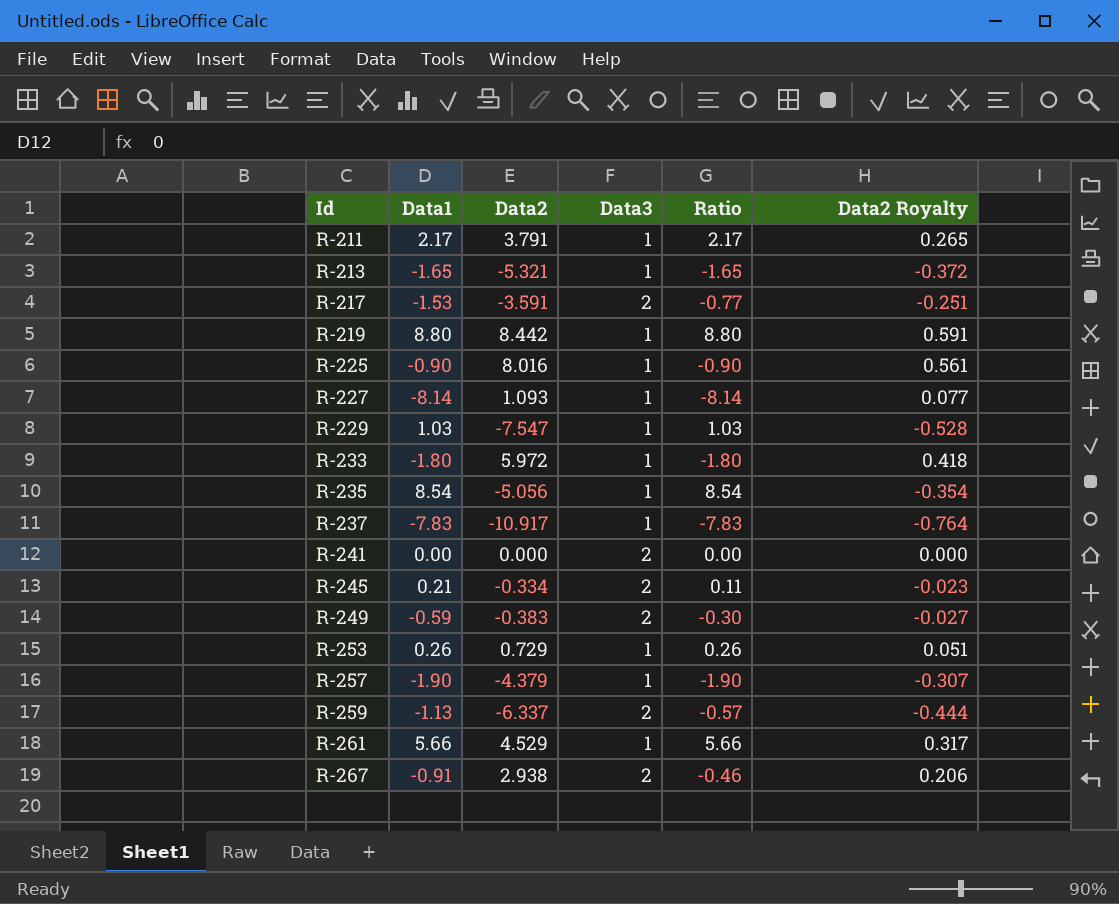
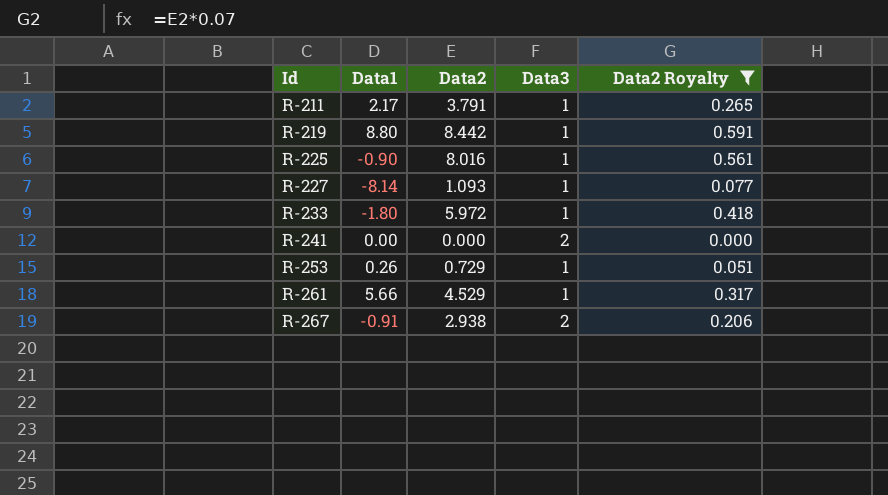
filter: none -> Data2 Royalty >= 0.000
column Ratio | formula: [Data1] / [Data3] -> none

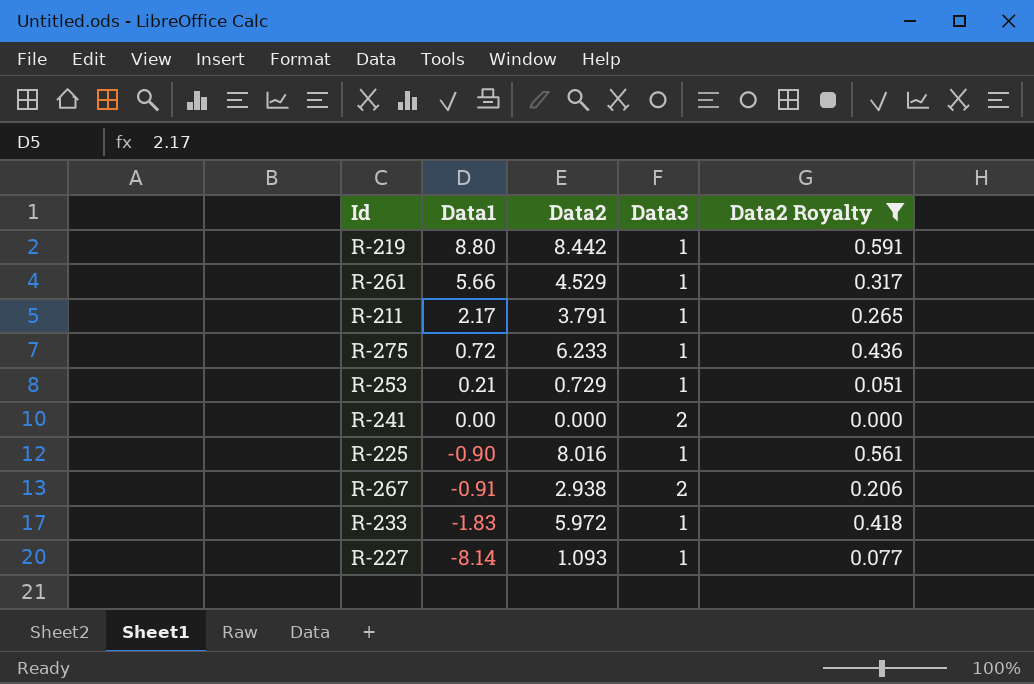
row order: Id ascending -> Data1 descending
row R-275: none -> 0.72 | 6.233 | 1 | 0.436
R-253 | Data1: 0.26 -> 0.21
R-233 | Data1: -1.80 -> -1.83

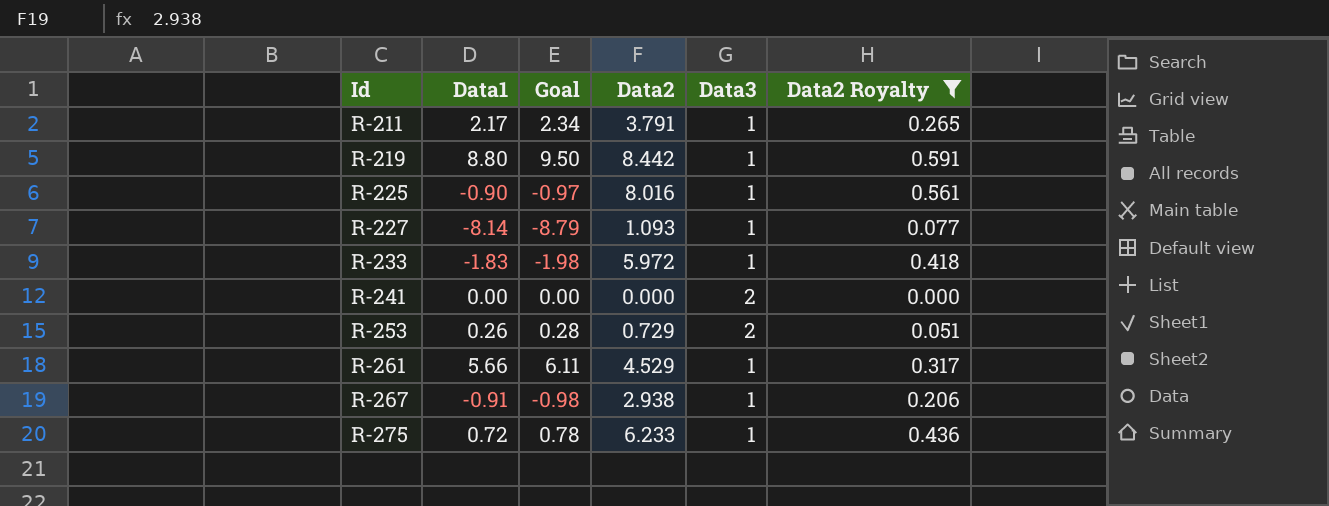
row order: Data1 descending -> Id ascending
column Goal | formula: none -> [Data1] * 1.08
R-253 | Data1: 0.21 -> 0.26
R-253 | Data3: 1 -> 2
R-267 | Data3: 2 -> 1

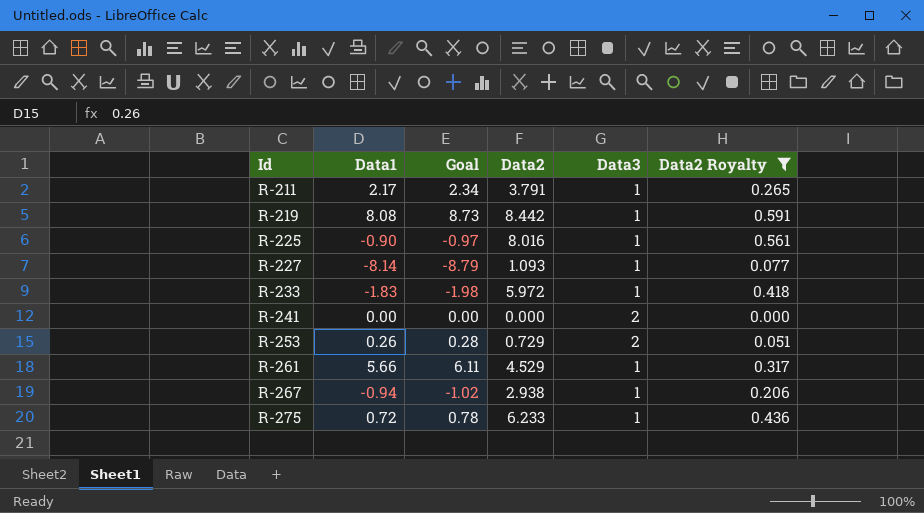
R-219 | Data1: 8.80 -> 8.08
R-219 | Goal: 9.50 -> 8.73
R-267 | Data1: -0.91 -> -0.94
R-267 | Goal: -0.98 -> -1.02

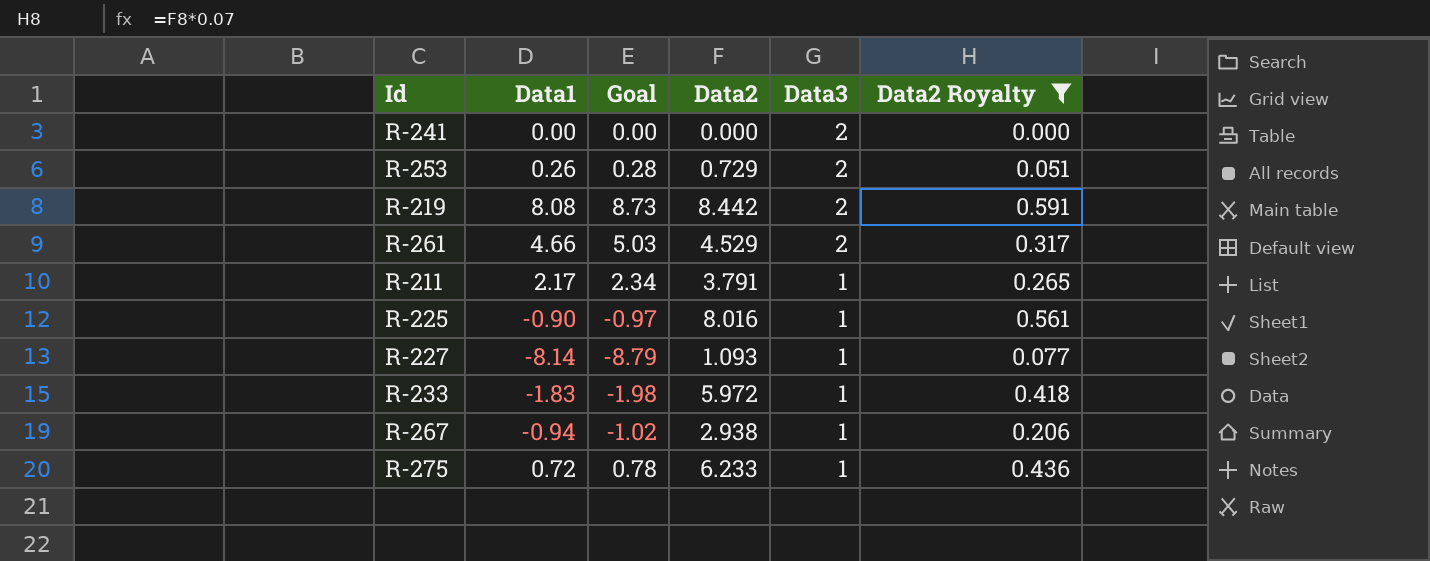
row order: Id ascending -> Data3 descending
R-219 | Data3: 1 -> 2
R-261 | Data1: 5.66 -> 4.66
R-261 | Goal: 6.11 -> 5.03
R-261 | Data3: 1 -> 2

